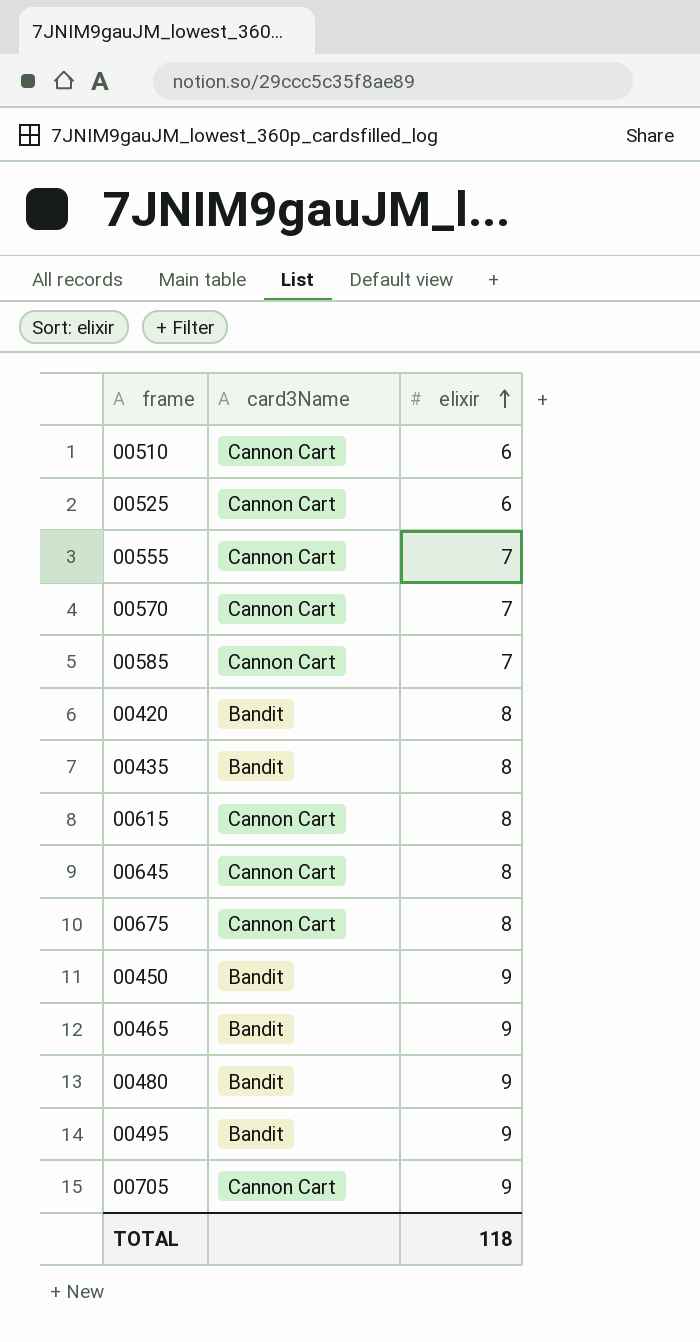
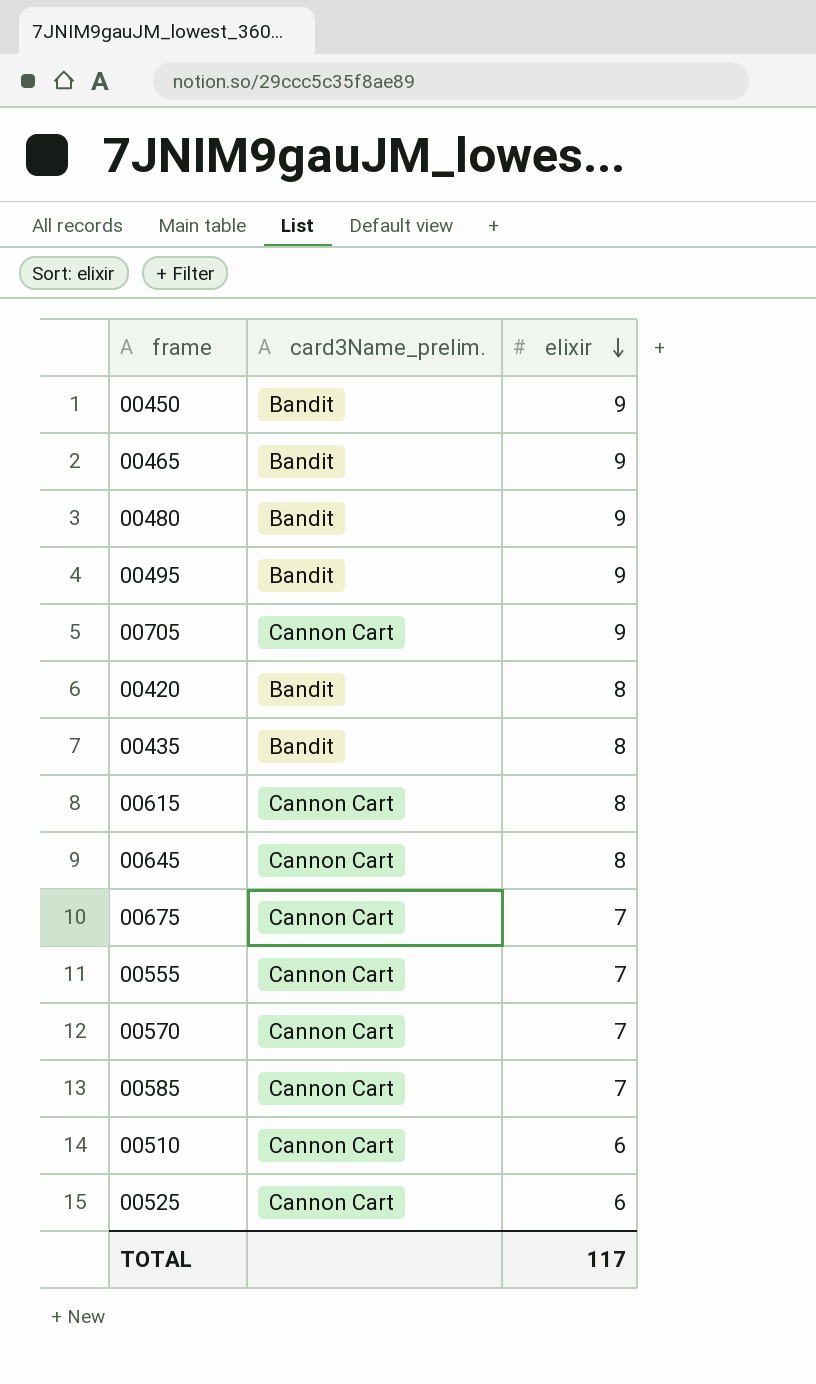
row order: elixir ascending -> elixir descending
column name: card3Name -> card3Name_prelim.
00675 | elixir: 8 -> 7
TOTAL | elixir: 118 -> 117

